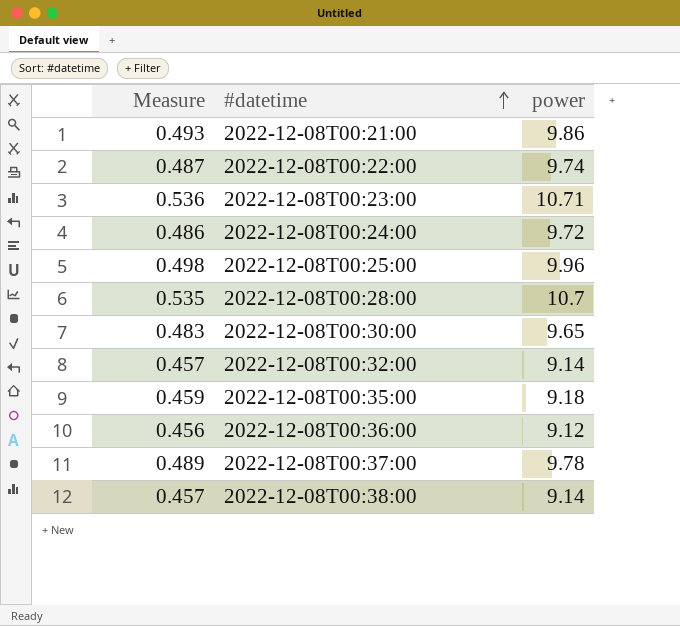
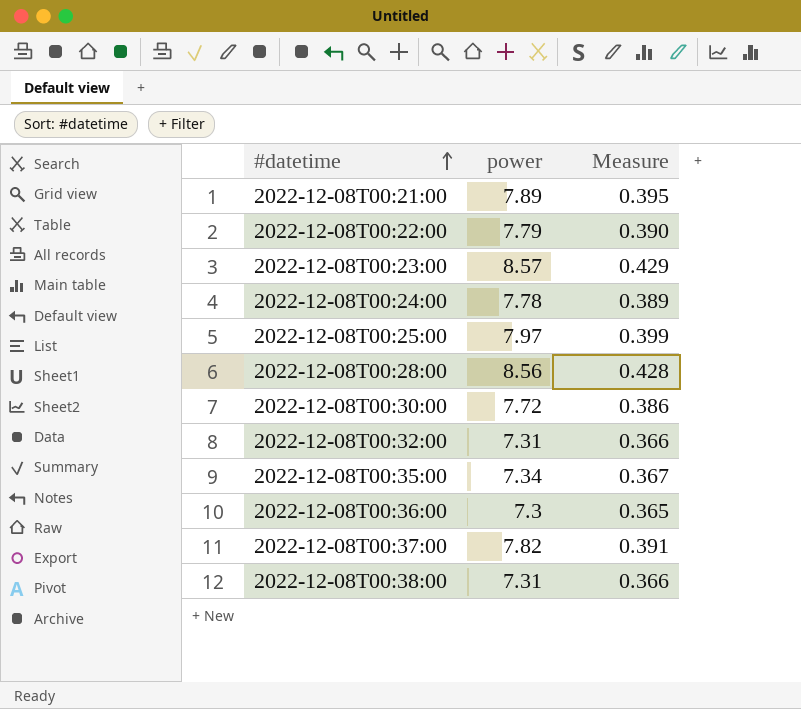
column Measure | position: 1 -> 3
2022-12-08T00:21:00 | power: 9.86 -> 7.89
2022-12-08T00:21:00 | Measure: 0.493 -> 0.395
2022-12-08T00:22:00 | power: 9.74 -> 7.79
2022-12-08T00:22:00 | Measure: 0.487 -> 0.390
2022-12-08T00:23:00 | power: 10.71 -> 8.57
2022-12-08T00:23:00 | Measure: 0.536 -> 0.429
2022-12-08T00:24:00 | power: 9.72 -> 7.78
2022-12-08T00:24:00 | Measure: 0.486 -> 0.389
2022-12-08T00:25:00 | power: 9.96 -> 7.97
2022-12-08T00:25:00 | Measure: 0.498 -> 0.399
2022-12-08T00:28:00 | power: 10.7 -> 8.56
2022-12-08T00:28:00 | Measure: 0.535 -> 0.428
2022-12-08T00:30:00 | power: 9.65 -> 7.72
2022-12-08T00:30:00 | Measure: 0.483 -> 0.386
2022-12-08T00:32:00 | power: 9.14 -> 7.31
2022-12-08T00:32:00 | Measure: 0.457 -> 0.366
2022-12-08T00:35:00 | power: 9.18 -> 7.34
2022-12-08T00:35:00 | Measure: 0.459 -> 0.367
2022-12-08T00:36:00 | power: 9.12 -> 7.3
2022-12-08T00:36:00 | Measure: 0.456 -> 0.365
2022-12-08T00:37:00 | power: 9.78 -> 7.82
2022-12-08T00:37:00 | Measure: 0.489 -> 0.391
2022-12-08T00:38:00 | power: 9.14 -> 7.31
2022-12-08T00:38:00 | Measure: 0.457 -> 0.366

